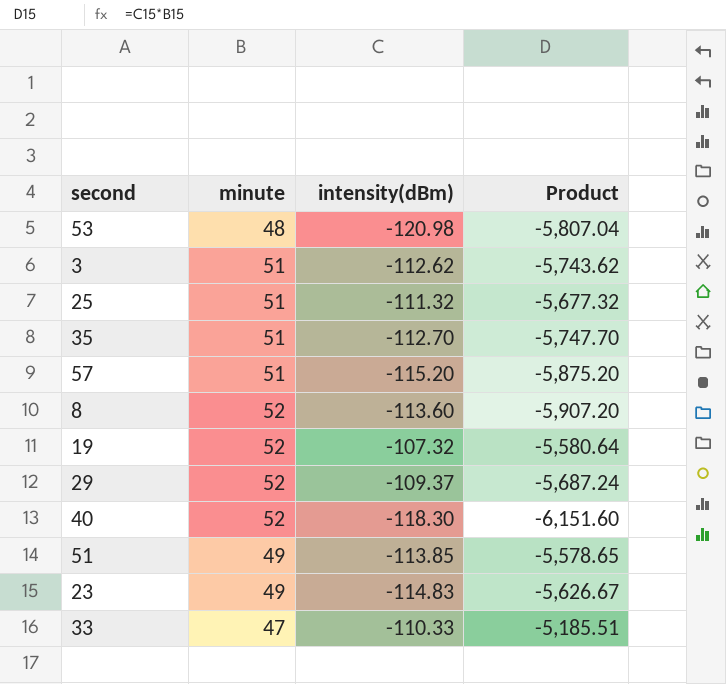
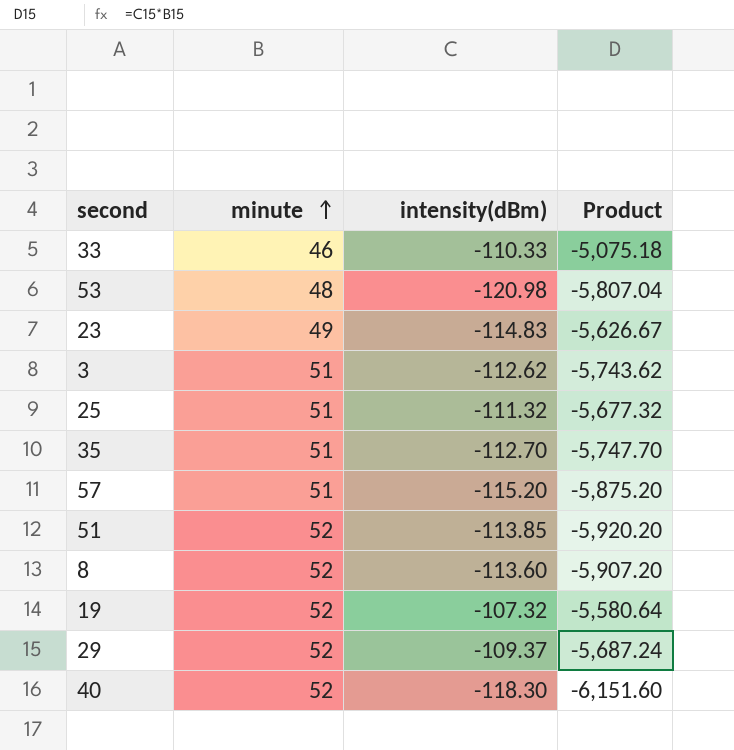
row order: none -> minute ascending
33 | minute: 47 -> 46
33 | Product: -5,185.51 -> -5,075.18
51 | minute: 49 -> 52
51 | Product: -5,578.65 -> -5,920.20

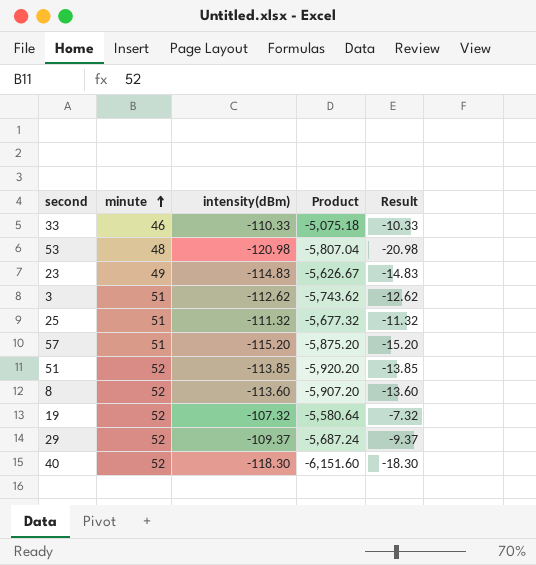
column Result | formula: none -> [intensity(dBm)] + 100
row 35: 51 | -112.70 | -5,747.70 -> none

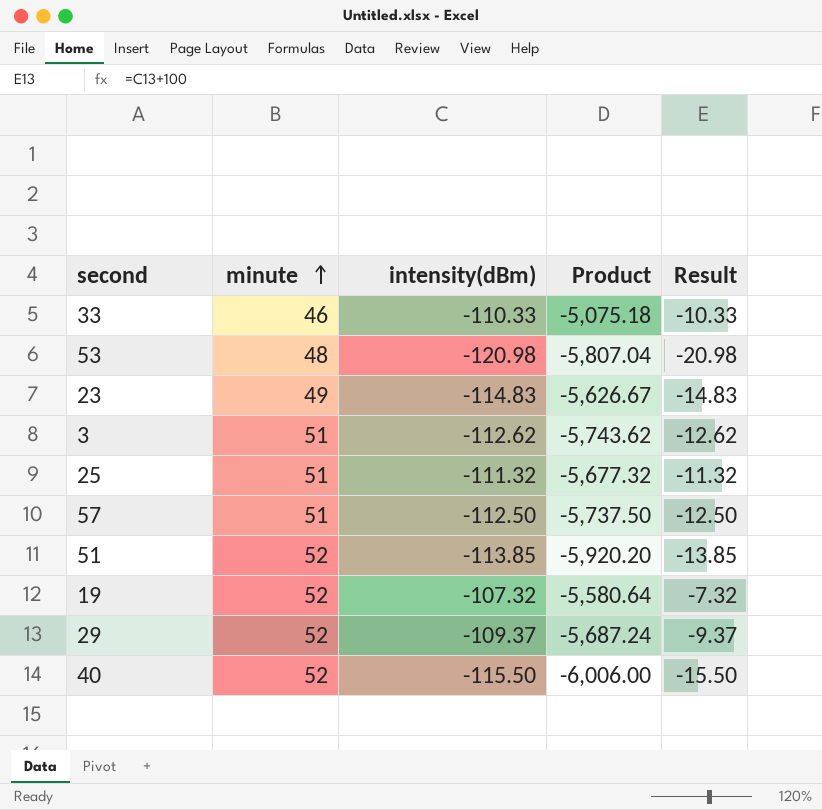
row 8: 52 | -113.60 | -5,907.20 | -13.60 -> none
57 | intensity(dBm): -115.20 -> -112.50
57 | Product: -5,875.20 -> -5,737.50
57 | Result: -15.20 -> -12.50
40 | intensity(dBm): -118.30 -> -115.50
40 | Product: -6,151.60 -> -6,006.00
40 | Result: -18.30 -> -15.50

